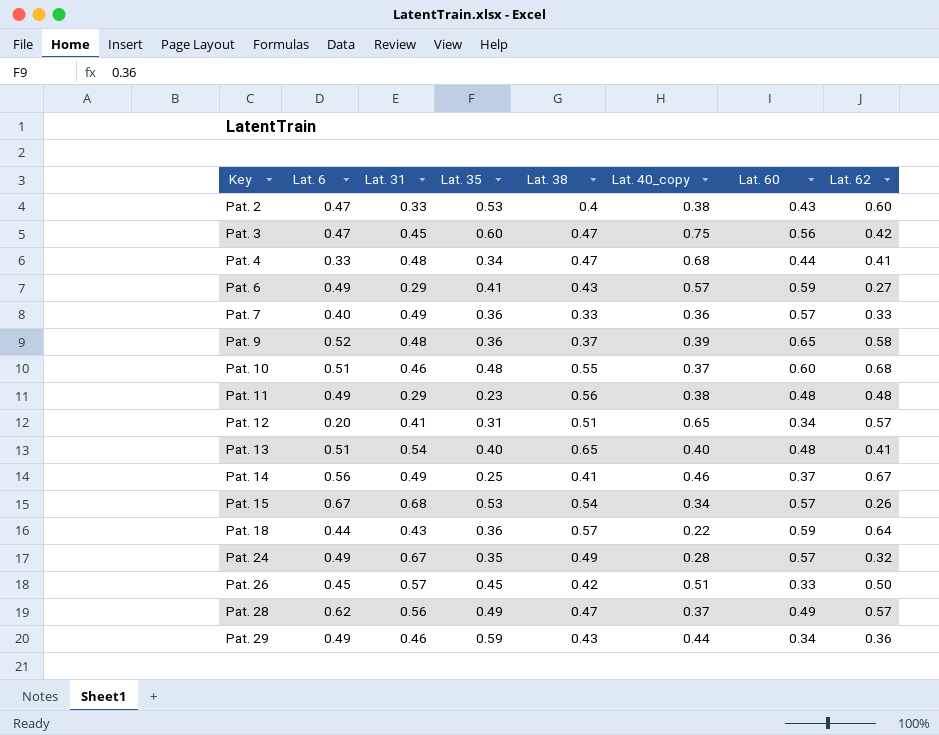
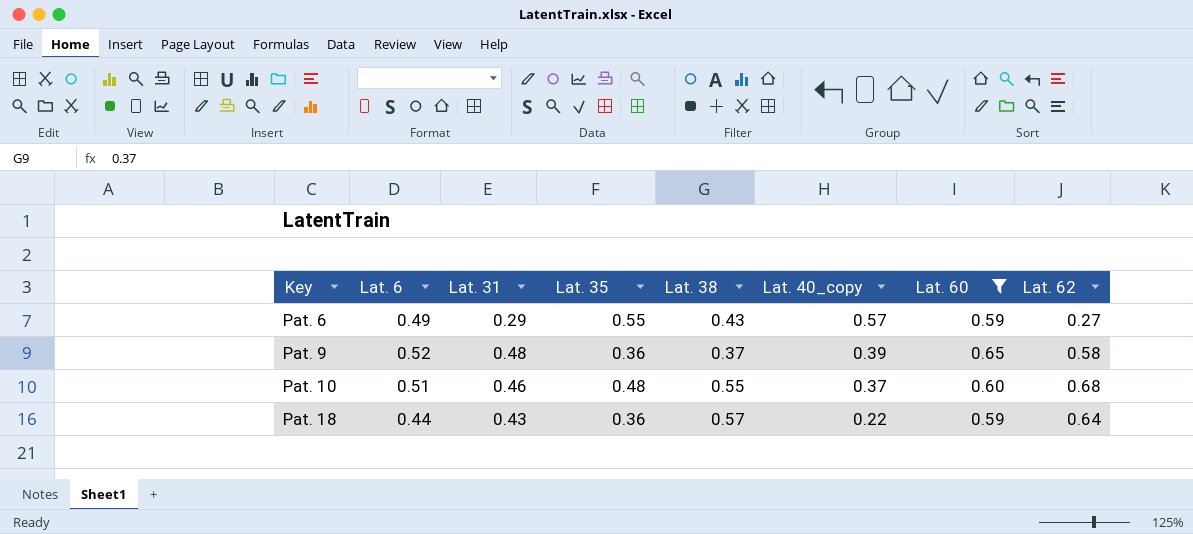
filter: none -> Lat. 60 >= 0.59
Pat. 6 | Lat. 35: 0.41 -> 0.55

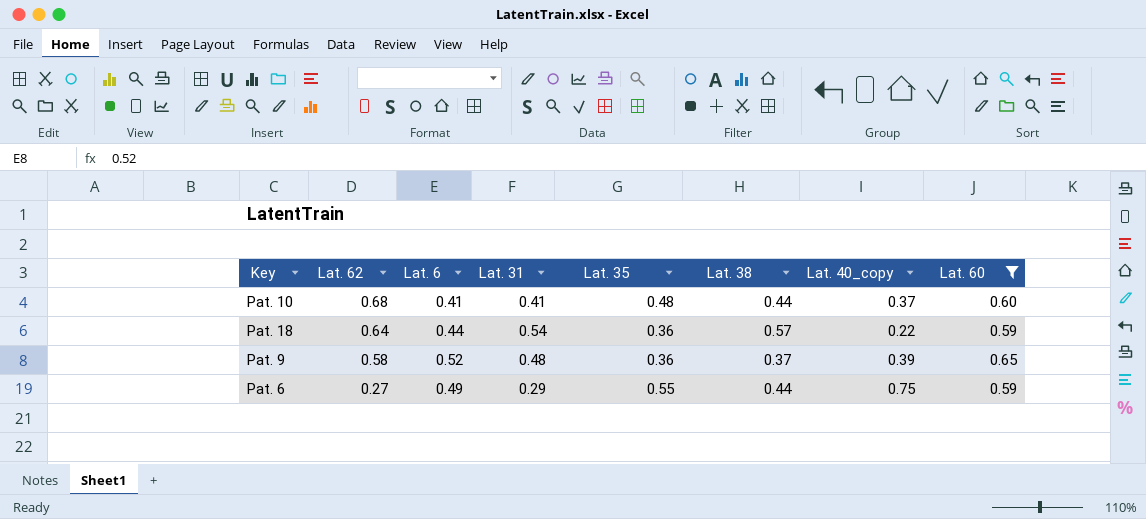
row order: Key ascending -> Lat. 62 descending
column Lat. 62 | position: 8 -> 2
Pat. 10 | Lat. 6: 0.51 -> 0.41
Pat. 10 | Lat. 31: 0.46 -> 0.41
Pat. 10 | Lat. 38: 0.55 -> 0.44
Pat. 18 | Lat. 31: 0.43 -> 0.54
Pat. 6 | Lat. 38: 0.43 -> 0.44
Pat. 6 | Lat. 40_copy: 0.57 -> 0.75

